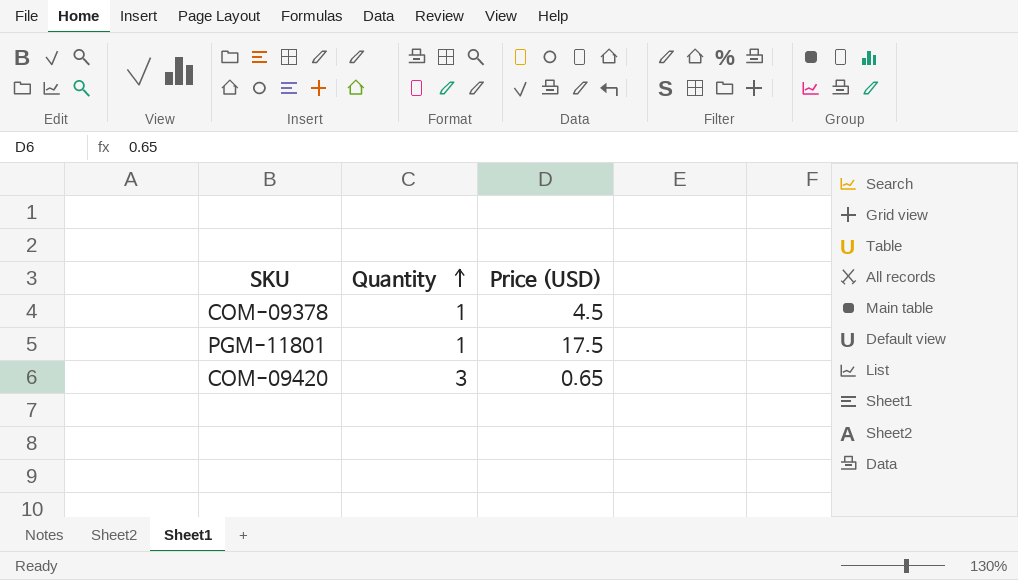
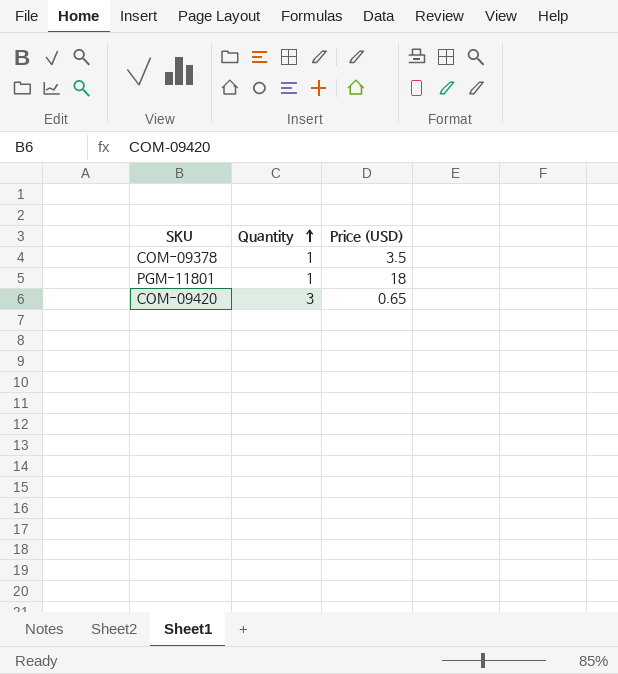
COM-09378 | Price (USD): 4.5 -> 3.5
PGM-11801 | Price (USD): 17.5 -> 18

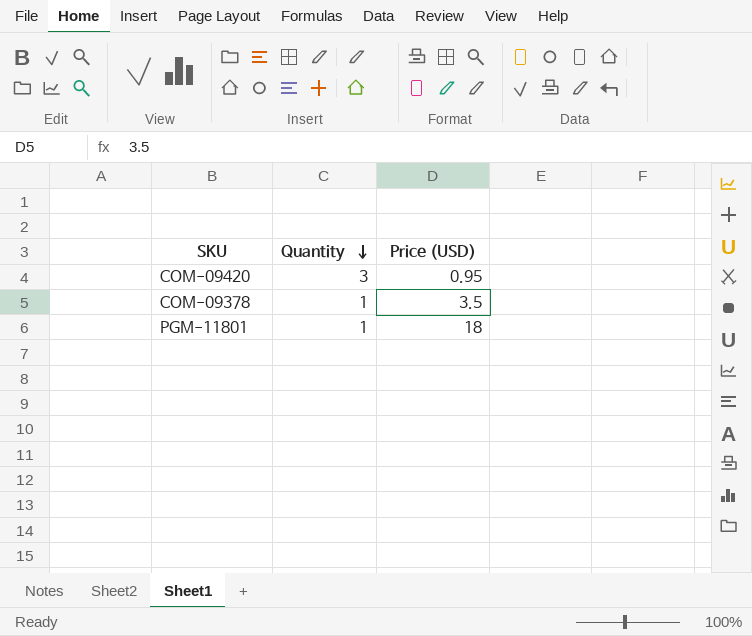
row order: Quantity ascending -> Quantity descending
COM-09420 | Price (USD): 0.65 -> 0.95

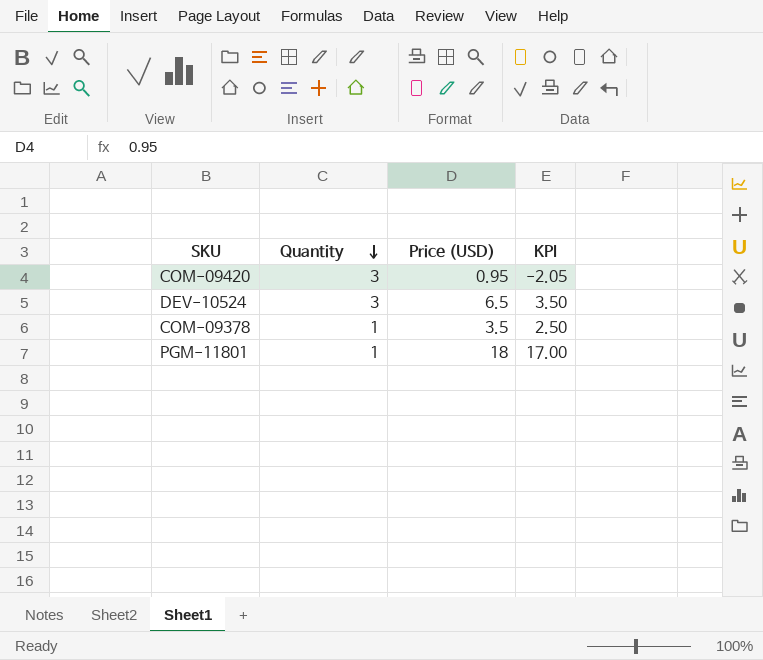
column KPI | formula: none -> [Price (USD)] - [Quantity]
row DEV-10524: none -> 3 | 6.5 | 3.50

